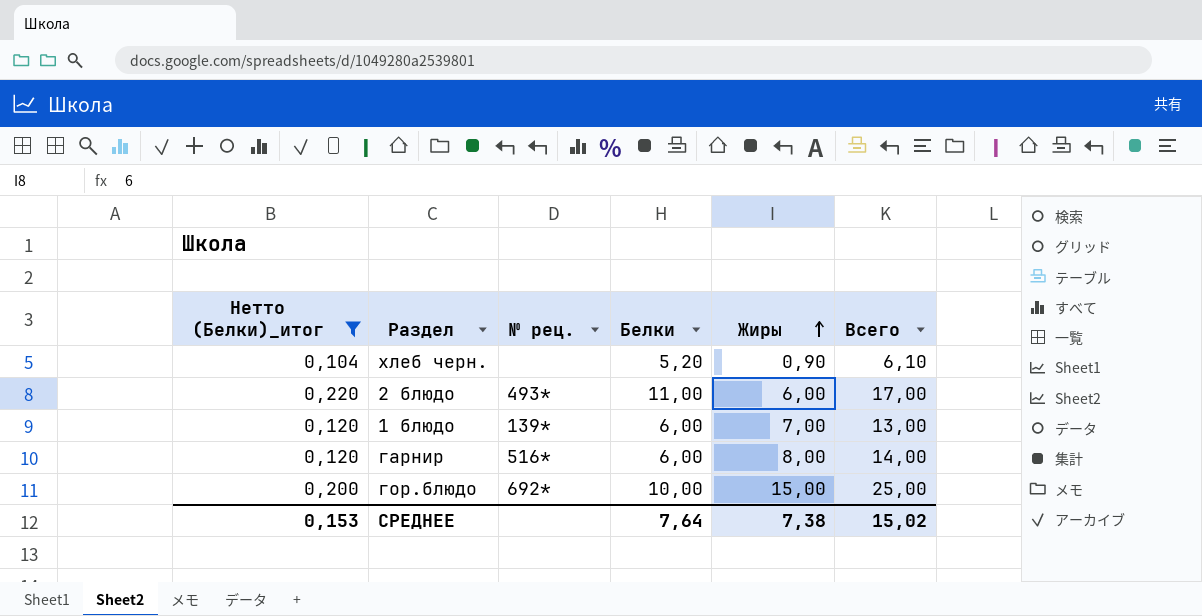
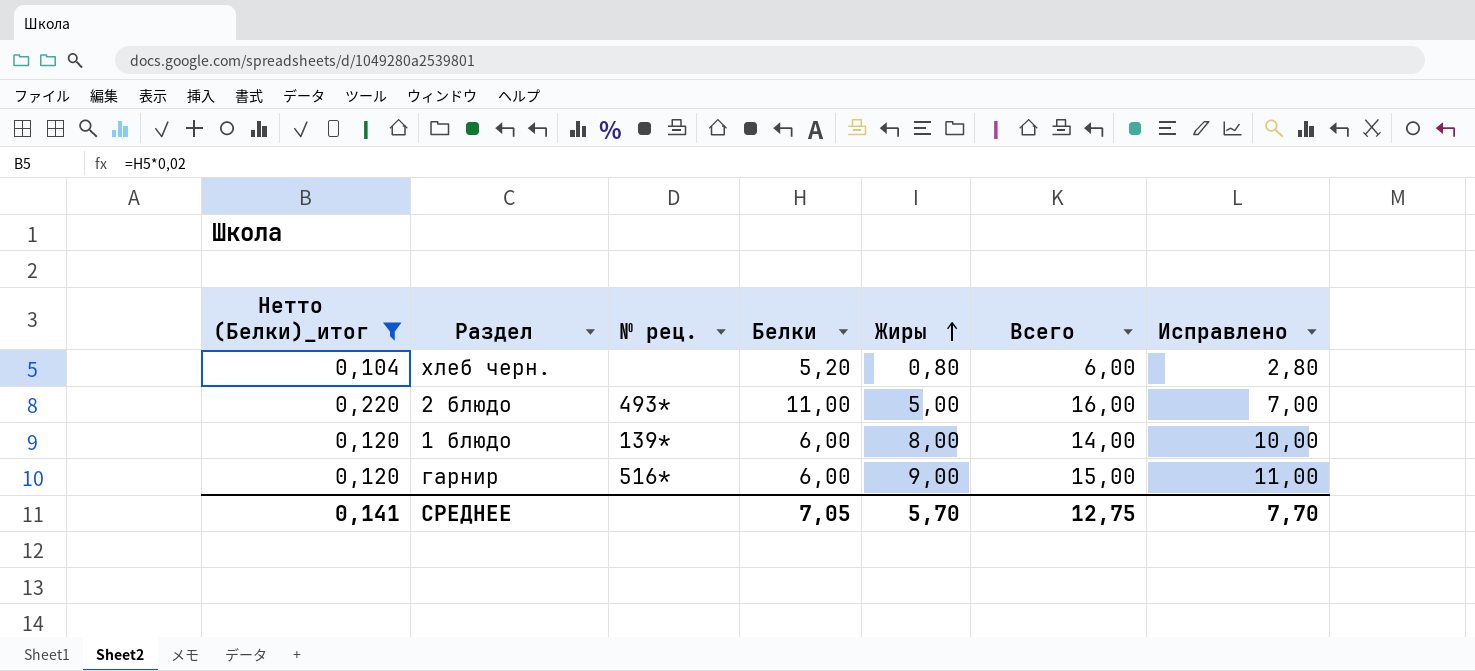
column Исправлено | formula: none -> [Жиры] + 2
row гор.блюдо: 0,200 | 692* | 10,00 | 15,00 | 25,00 -> none
хлеб черн. | Жиры: 0,90 -> 0,80
хлеб черн. | Всего: 6,10 -> 6,00
2 блюдо | Жиры: 6,00 -> 5,00
2 блюдо | Всего: 17,00 -> 16,00
1 блюдо | Жиры: 7,00 -> 8,00
1 блюдо | Всего: 13,00 -> 14,00
гарнир | Жиры: 8,00 -> 9,00
гарнир | Всего: 14,00 -> 15,00
СРЕДНЕЕ | Нетто (Белки)_итог: 0,153 -> 0,141
СРЕДНЕЕ | Белки: 7,64 -> 7,05
СРЕДНЕЕ | Жиры: 7,38 -> 5,70
СРЕДНЕЕ | Всего: 15,02 -> 12,75

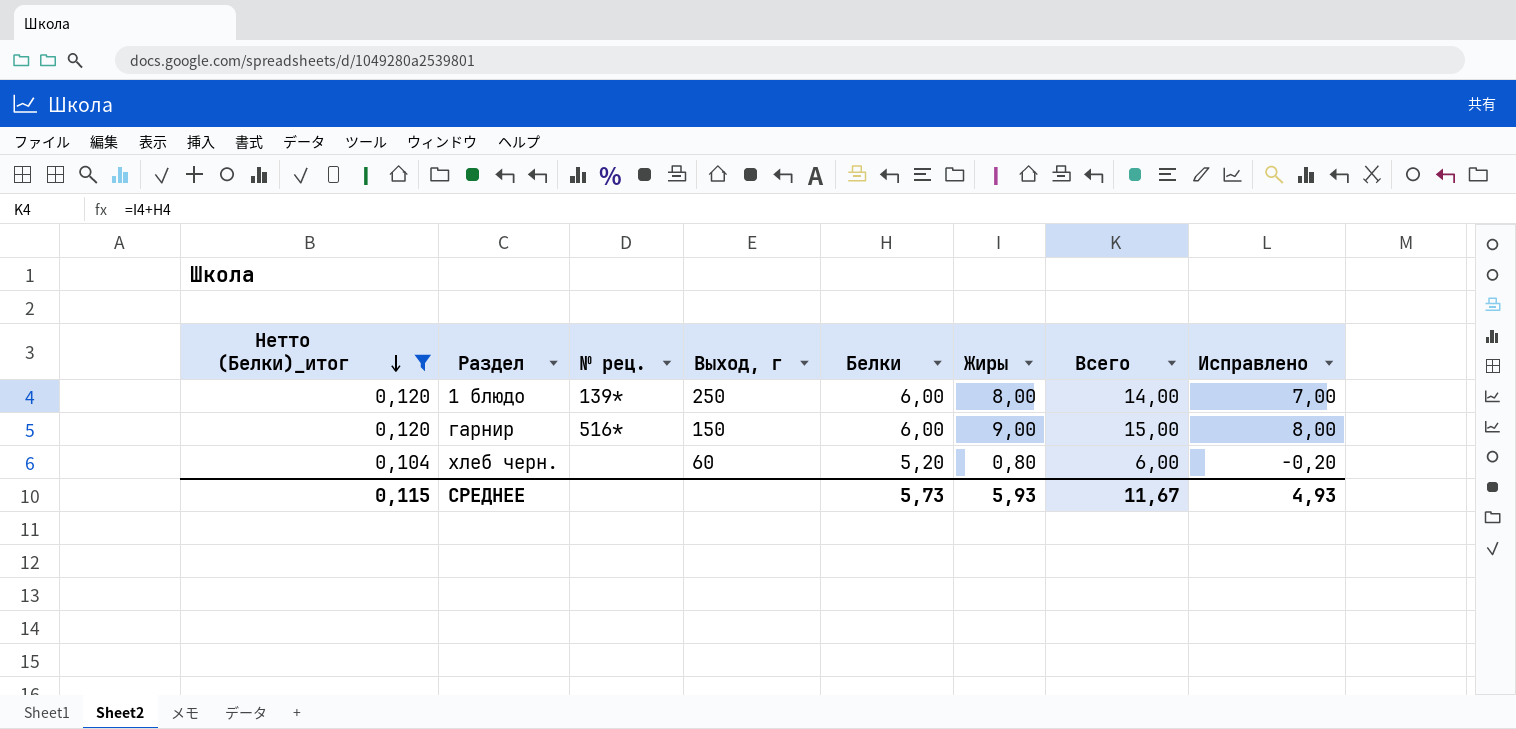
row order: Жиры ascending -> Нетто (Белки)_итог descending
column Выход, г | position: none -> 4
column Исправлено | formula: [Жиры] + 2 -> [Жиры] - 1
row 2 блюдо: 0,220 | 493* | 11,00 | 5,00 | 16,00 | 7,00 -> none
СРЕДНЕЕ | Нетто (Белки)_итог: 0,141 -> 0,115
СРЕДНЕЕ | Белки: 7,05 -> 5,73
СРЕДНЕЕ | Жиры: 5,70 -> 5,93
СРЕДНЕЕ | Всего: 12,75 -> 11,67
СРЕДНЕЕ | Исправлено: 7,70 -> 4,93

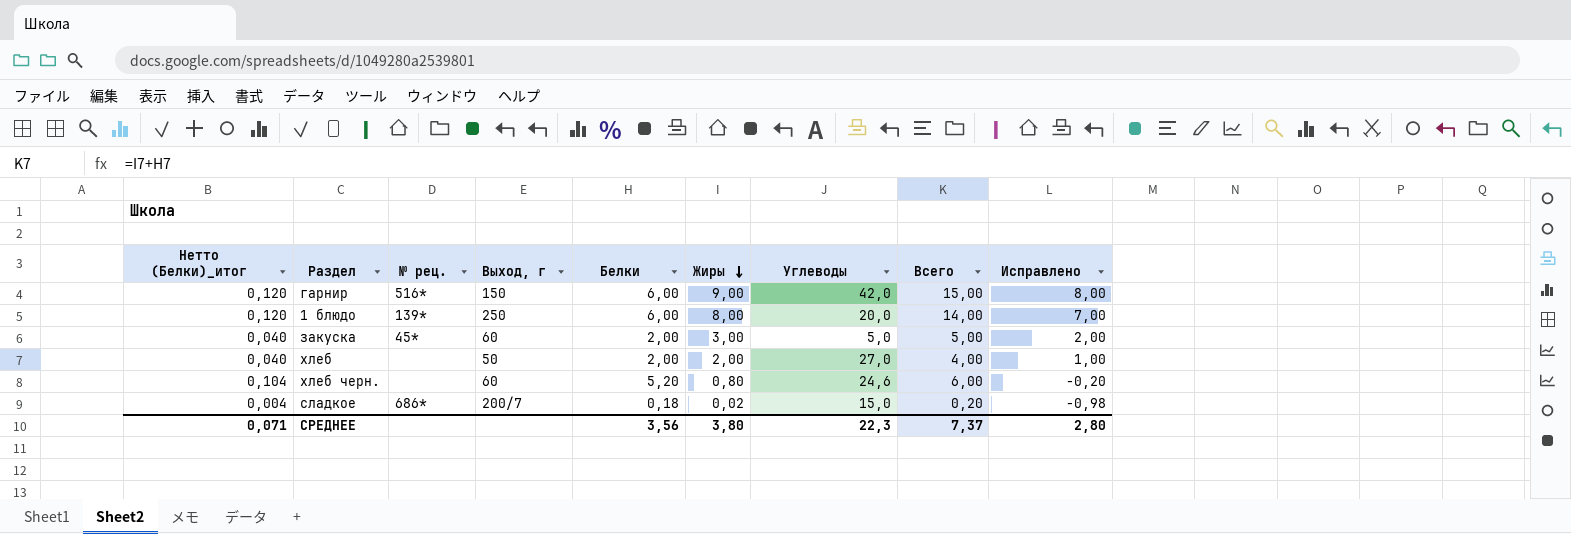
filter: Нетто (Белки)_итог >= 0,104 -> none
row order: Нетто (Белки)_итог descending -> Жиры descending
column Углеводы | position: none -> 7
СРЕДНЕЕ | Нетто (Белки)_итог: 0,115 -> 0,071
СРЕДНЕЕ | Белки: 5,73 -> 3,56
СРЕДНЕЕ | Жиры: 5,93 -> 3,80
СРЕДНЕЕ | Всего: 11,67 -> 7,37
СРЕДНЕЕ | Исправлено: 4,93 -> 2,80

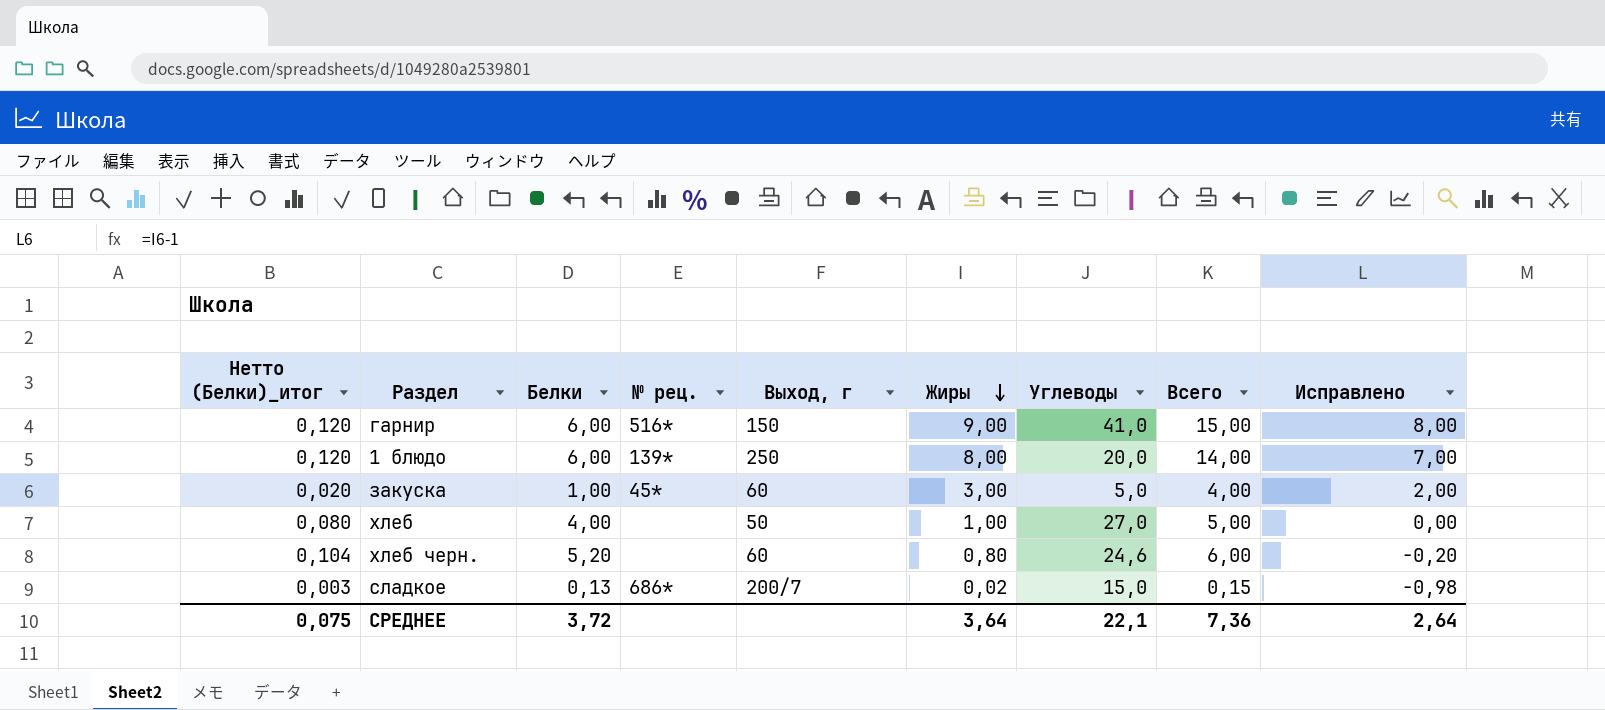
column Белки | position: 5 -> 3
гарнир | Углеводы: 42,0 -> 41,0
закуска | Нетто (Белки)_итог: 0,040 -> 0,020
закуска | Белки: 2,00 -> 1,00
закуска | Всего: 5,00 -> 4,00
хлеб | Нетто (Белки)_итог: 0,040 -> 0,080
хлеб | Белки: 2,00 -> 4,00
хлеб | Жиры: 2,00 -> 1,00
хлеб | Всего: 4,00 -> 5,00
хлеб | Исправлено: 1,00 -> 0,00
сладкое | Нетто (Белки)_итог: 0,004 -> 0,003
сладкое | Белки: 0,18 -> 0,13
сладкое | Всего: 0,20 -> 0,15
СРЕДНЕЕ | Нетто (Белки)_итог: 0,071 -> 0,075
СРЕДНЕЕ | Белки: 3,56 -> 3,72
СРЕДНЕЕ | Жиры: 3,80 -> 3,64
СРЕДНЕЕ | Углеводы: 22,3 -> 22,1
СРЕДНЕЕ | Всего: 7,37 -> 7,36
СРЕДНЕЕ | Исправлено: 2,80 -> 2,64

